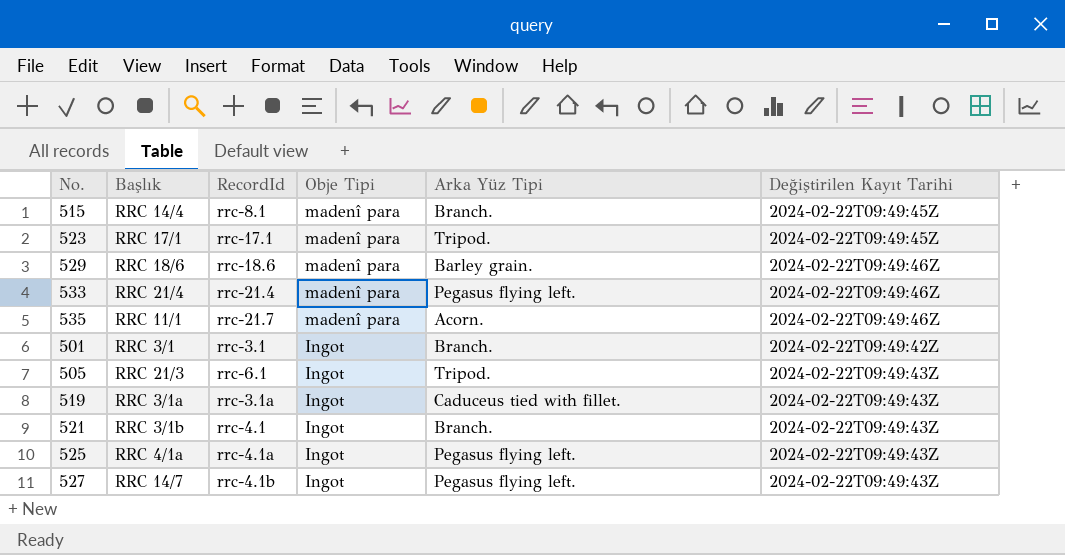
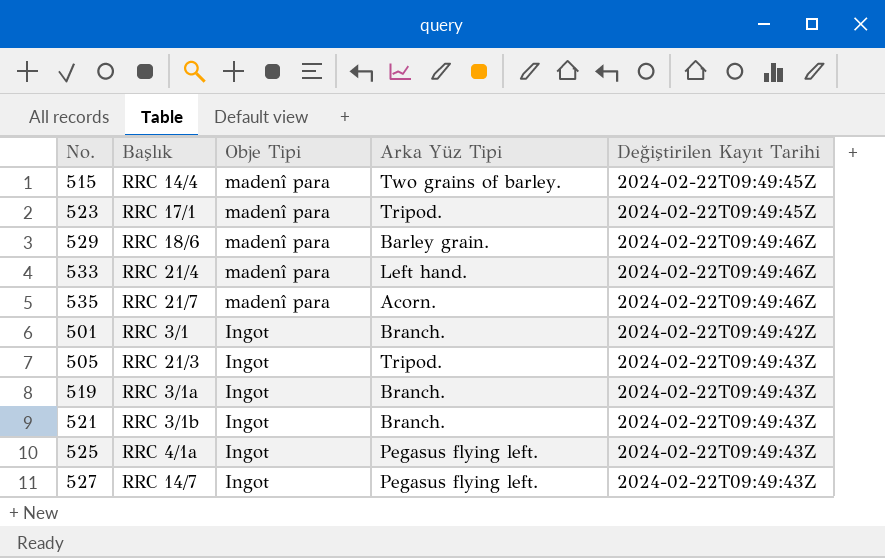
column RecordId | position: 3 -> none
515 | Arka Yüz Tipi: Branch. -> Two grains of barley.
533 | Arka Yüz Tipi: Pegasus flying left. -> Left hand.
535 | Başlık: RRC 11/1 -> RRC 21/7
519 | Arka Yüz Tipi: Caduceus tied with fillet. -> Branch.

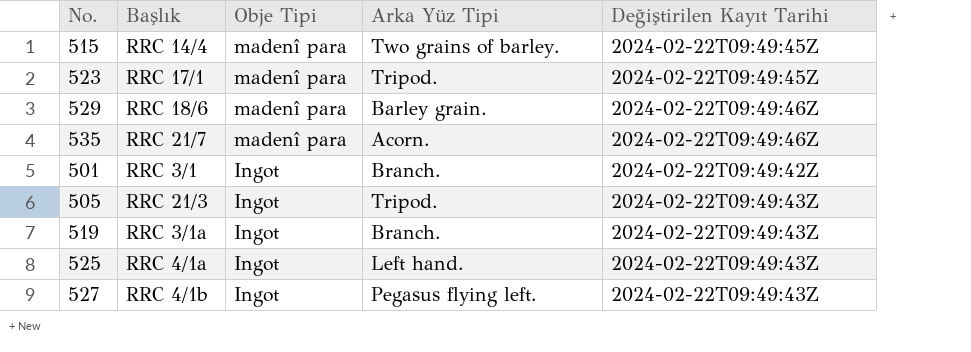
row 533: RRC 21/4 | madenî para | Left hand. | 2024-02-22T09:49:46Z -> none
row 521: RRC 3/1b | Ingot | Branch. | 2024-02-22T09:49:43Z -> none
525 | Arka Yüz Tipi: Pegasus flying left. -> Left hand.
527 | Başlık: RRC 14/7 -> RRC 4/1b

